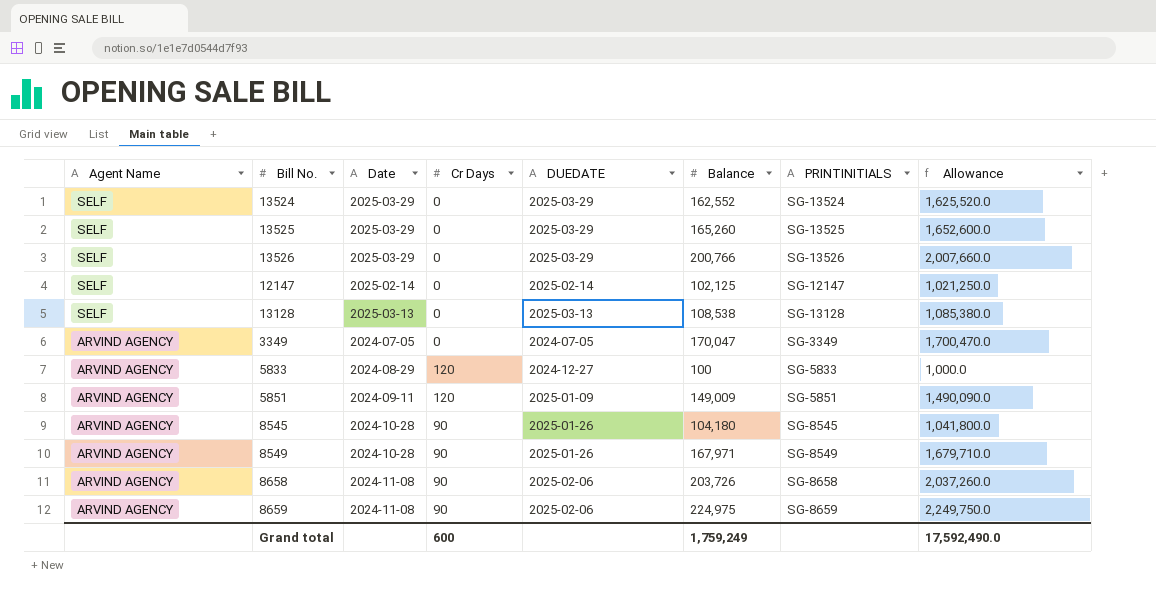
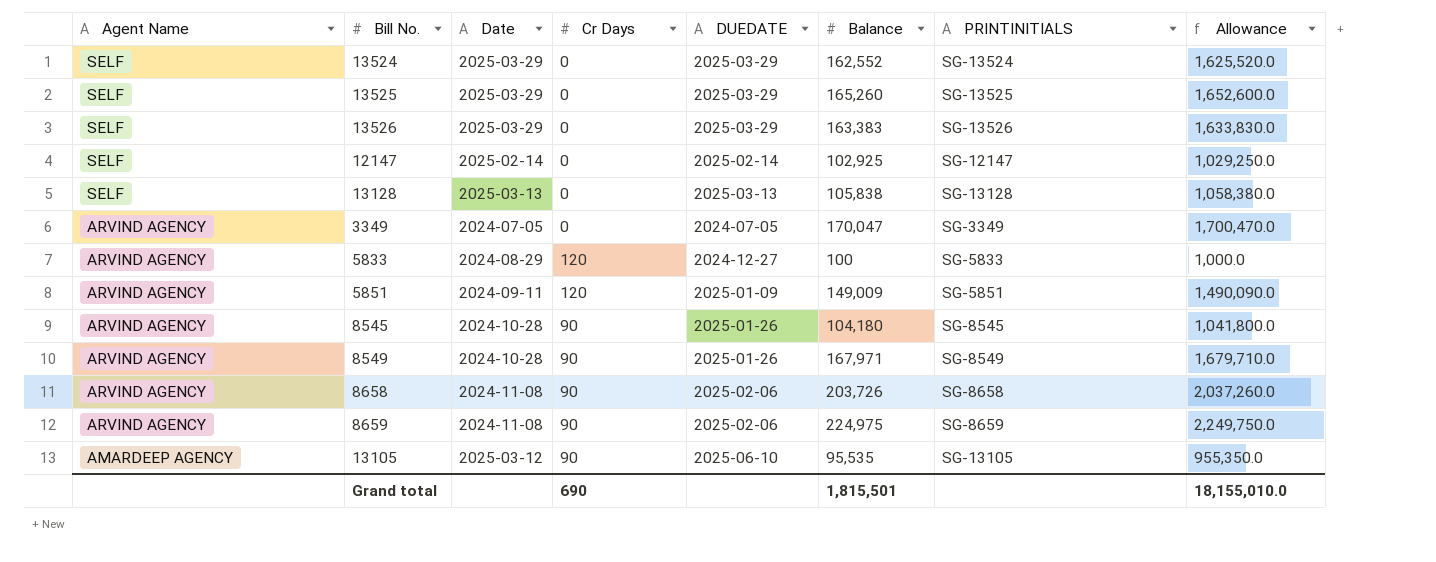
13526 | Balance: 200,766 -> 163,383
13526 | Allowance: 2,007,660.0 -> 1,633,830.0
12147 | Balance: 102,125 -> 102,925
12147 | Allowance: 1,021,250.0 -> 1,029,250.0
13128 | Balance: 108,538 -> 105,838
13128 | Allowance: 1,085,380.0 -> 1,058,380.0
row 13105: none -> AMARDEEP AGENCY | 2025-03-12 | 90 | 2025-06-10 | 95,535 | SG-13105 | 955,350.0
Grand total | Cr Days: 600 -> 690
Grand total | Balance: 1,759,249 -> 1,815,501
Grand total | Allowance: 17,592,490.0 -> 18,155,010.0

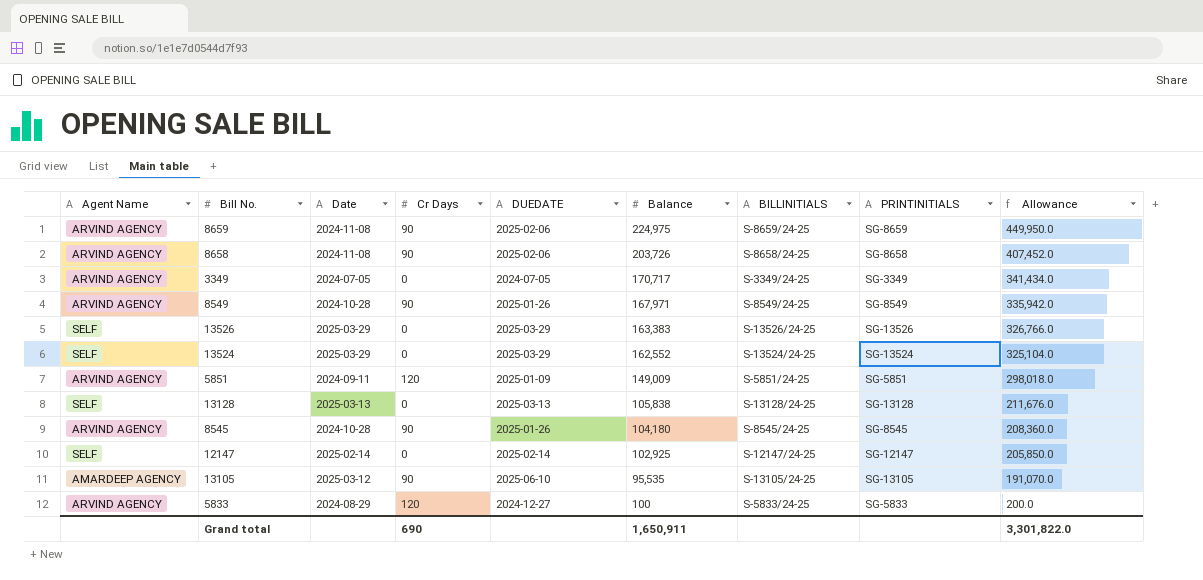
row order: Agent Name descending -> Balance descending
column BILLINITIALS | position: none -> 7
column Allowance | formula: [Balance] * 10 -> [Balance] * 2
row 13525: SELF | 2025-03-29 | 0 | 2025-03-29 | 165,260 | SG-13525 | 1,652,600.0 -> none
3349 | Balance: 170,047 -> 170,717
Grand total | Balance: 1,815,501 -> 1,650,911
Grand total | Allowance: 18,155,010.0 -> 3,301,822.0

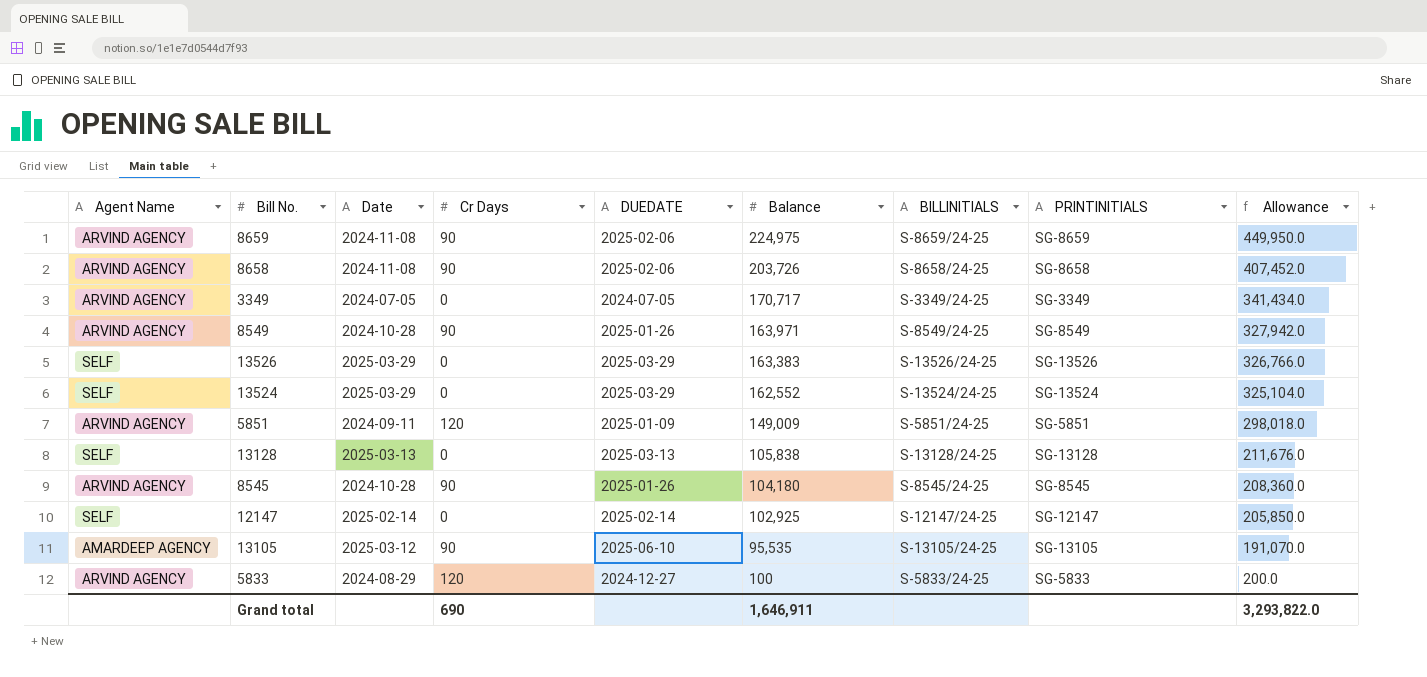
8549 | Balance: 167,971 -> 163,971
8549 | Allowance: 335,942.0 -> 327,942.0
Grand total | Balance: 1,650,911 -> 1,646,911
Grand total | Allowance: 3,301,822.0 -> 3,293,822.0

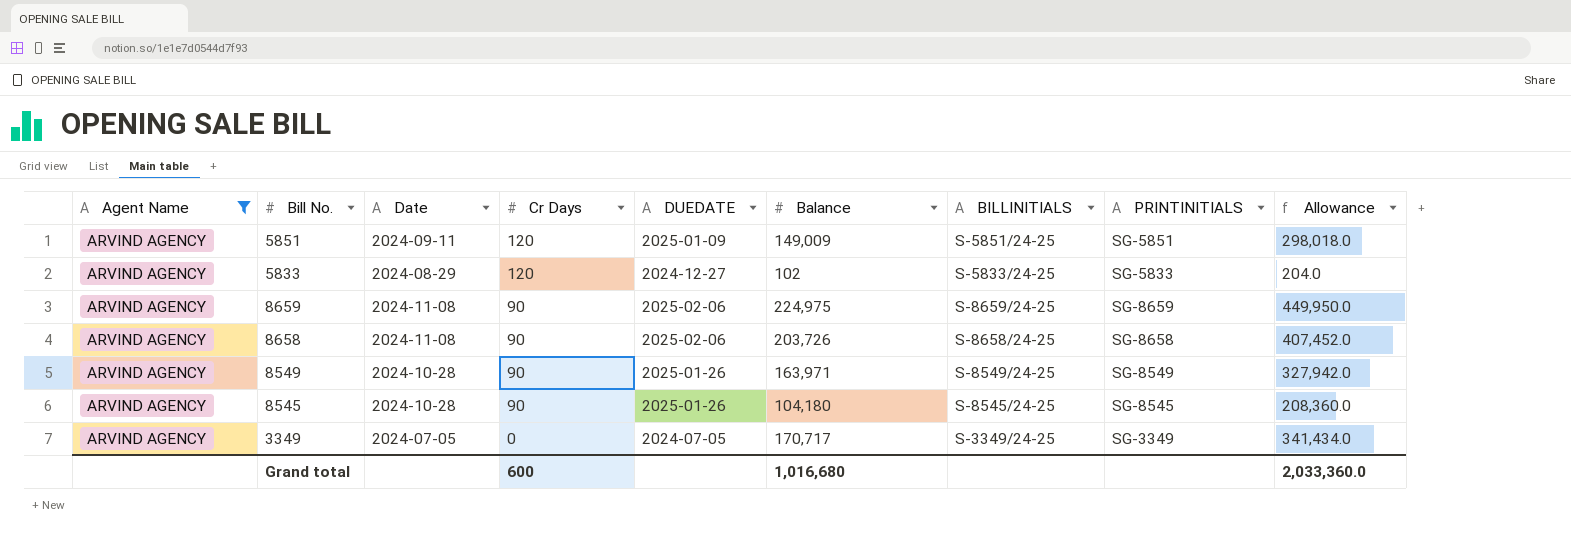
filter: none -> Agent Name = ARVIND AGENCY
row order: Balance descending -> Cr Days descending
5833 | Balance: 100 -> 102
5833 | Allowance: 200.0 -> 204.0
Grand total | Cr Days: 690 -> 600
Grand total | Balance: 1,646,911 -> 1,016,680
Grand total | Allowance: 3,293,822.0 -> 2,033,360.0

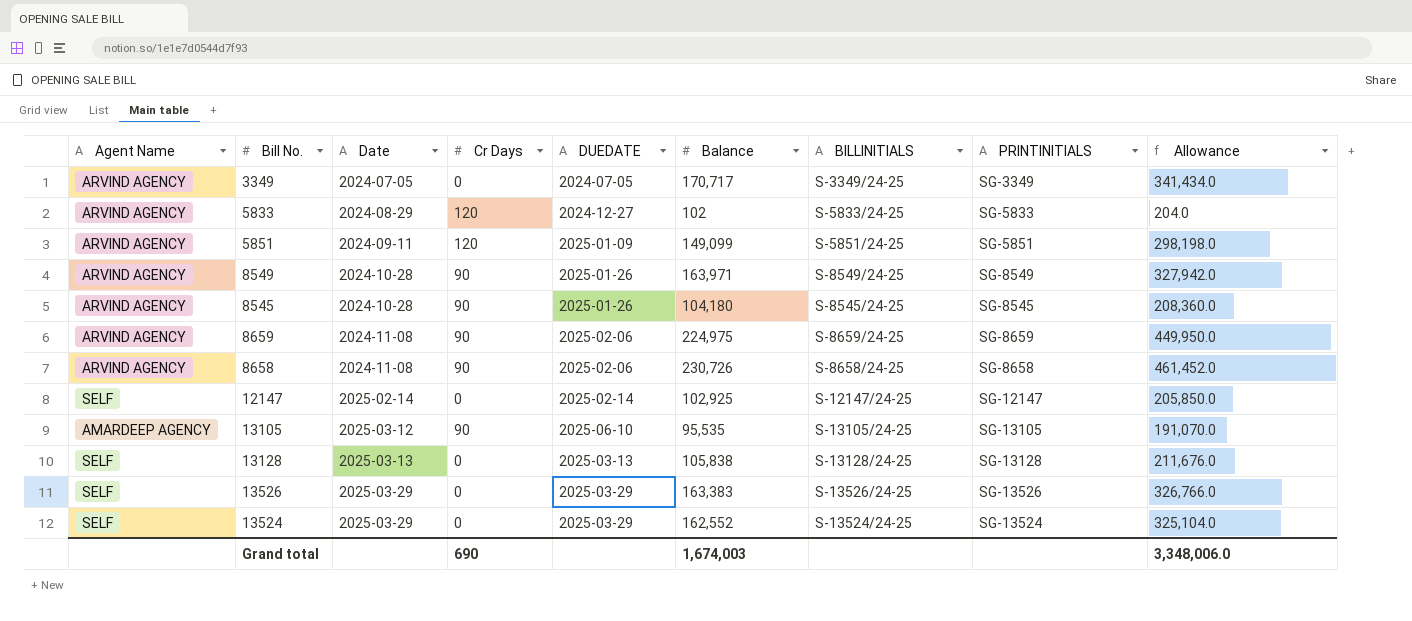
filter: Agent Name = ARVIND AGENCY -> none
row order: Cr Days descending -> Date ascending
5851 | Balance: 149,009 -> 149,099
5851 | Allowance: 298,018.0 -> 298,198.0
8658 | Balance: 203,726 -> 230,726
8658 | Allowance: 407,452.0 -> 461,452.0
Grand total | Cr Days: 600 -> 690
Grand total | Balance: 1,016,680 -> 1,674,003
Grand total | Allowance: 2,033,360.0 -> 3,348,006.0

